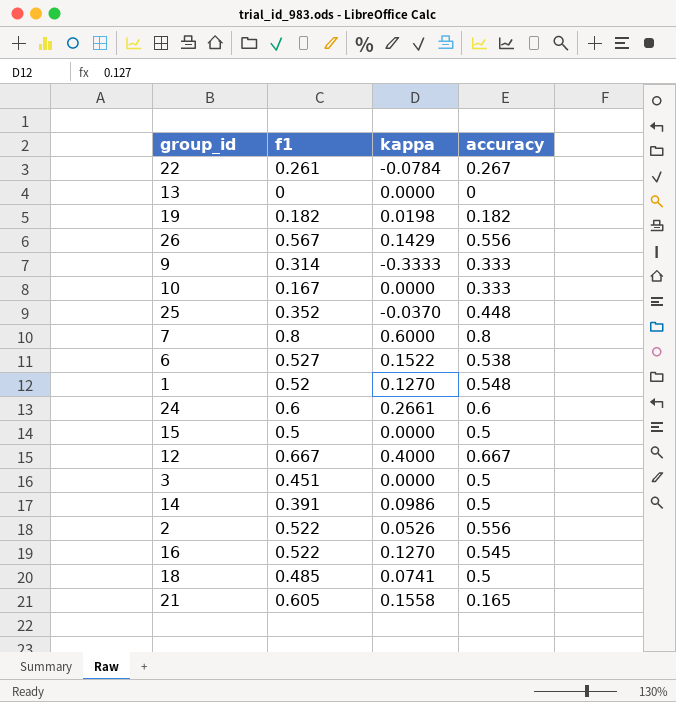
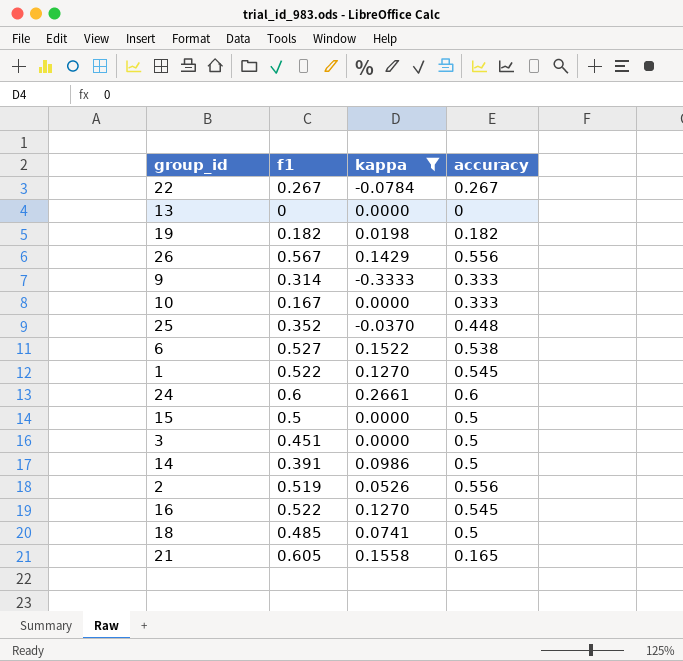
filter: none -> kappa <= 0.2661
22 | f1: 0.261 -> 0.267
1 | f1: 0.52 -> 0.522
1 | accuracy: 0.548 -> 0.545
2 | f1: 0.522 -> 0.519

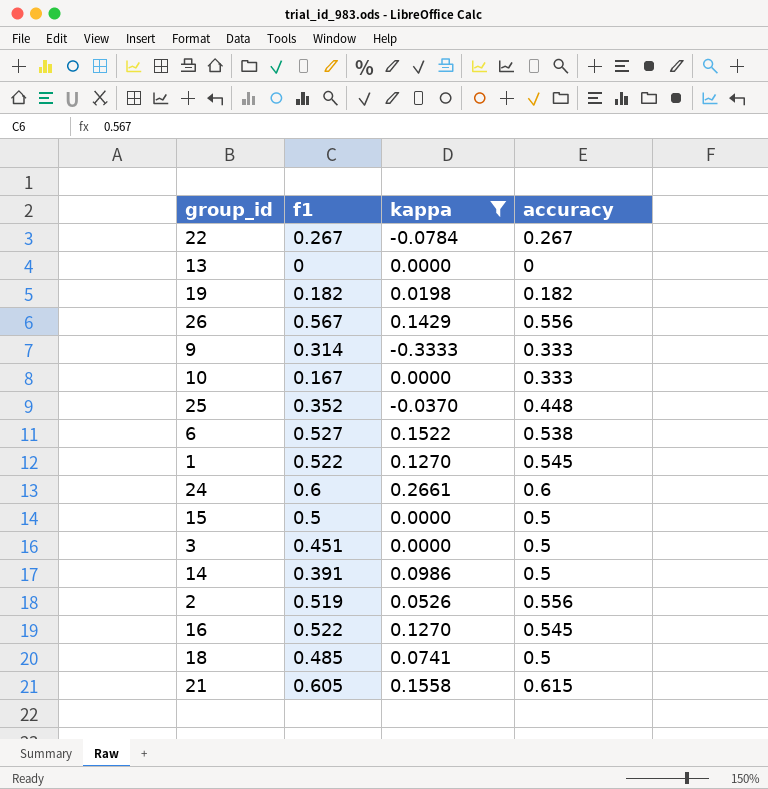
21 | accuracy: 0.165 -> 0.615

